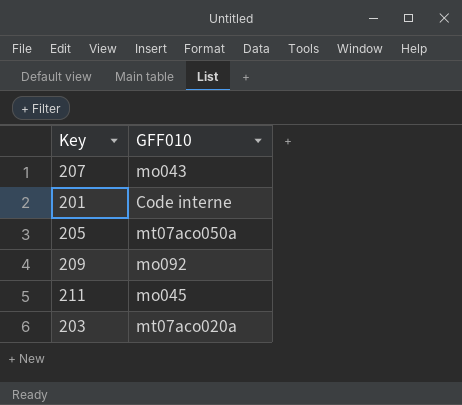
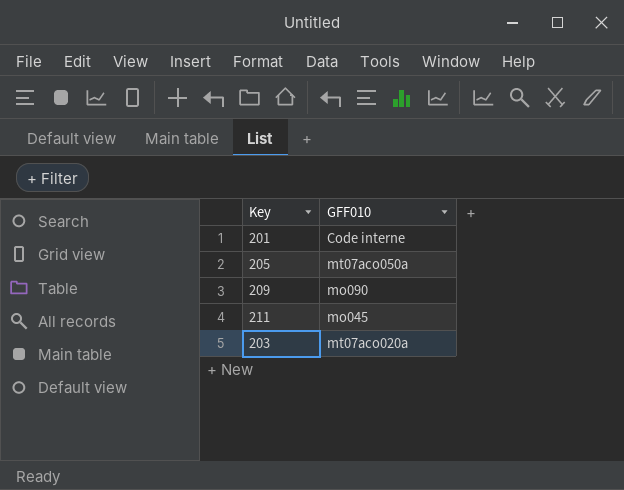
row 207: mo043 -> none
209 | GFF010: mo092 -> mo090

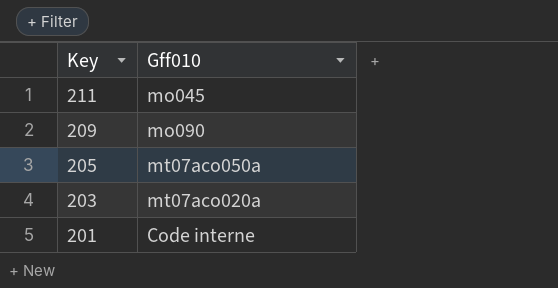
row order: none -> Key descending
column name: GFF010 -> Gff010

